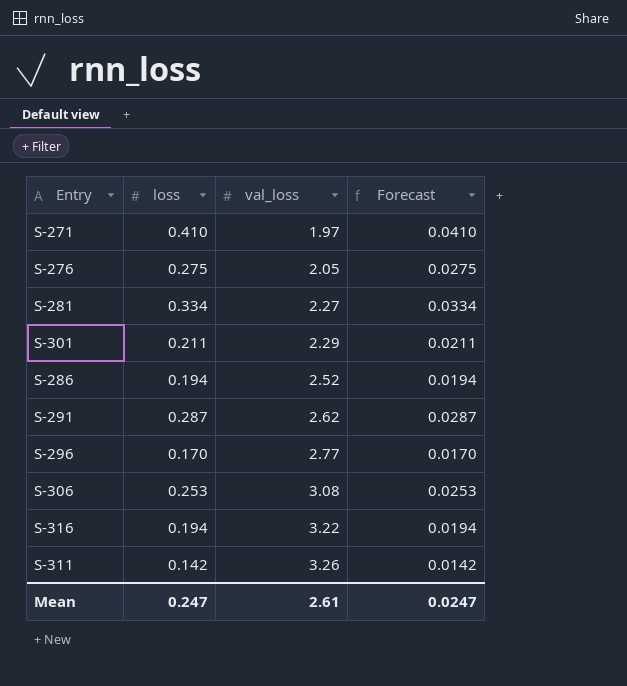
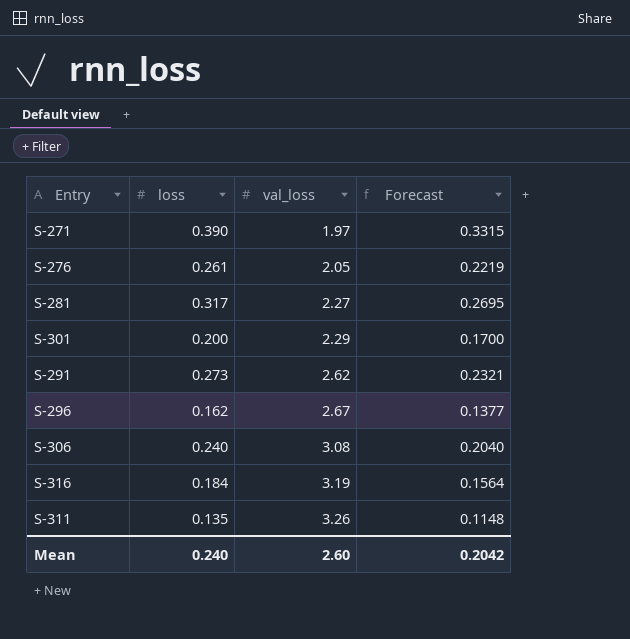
column Forecast | formula: [loss] * 0.1 -> [loss] * 0.85
row S-286: 0.194 | 2.52 | 0.0194 -> none
S-271 | loss: 0.410 -> 0.390
S-276 | loss: 0.275 -> 0.261
S-281 | loss: 0.334 -> 0.317
S-301 | loss: 0.211 -> 0.200
S-291 | loss: 0.287 -> 0.273
S-296 | loss: 0.170 -> 0.162
S-296 | val_loss: 2.77 -> 2.67
S-306 | loss: 0.253 -> 0.240
S-316 | loss: 0.194 -> 0.184
S-316 | val_loss: 3.22 -> 3.19
S-311 | loss: 0.142 -> 0.135
Mean | loss: 0.247 -> 0.240
Mean | val_loss: 2.61 -> 2.60
Mean | Forecast: 0.0247 -> 0.2042

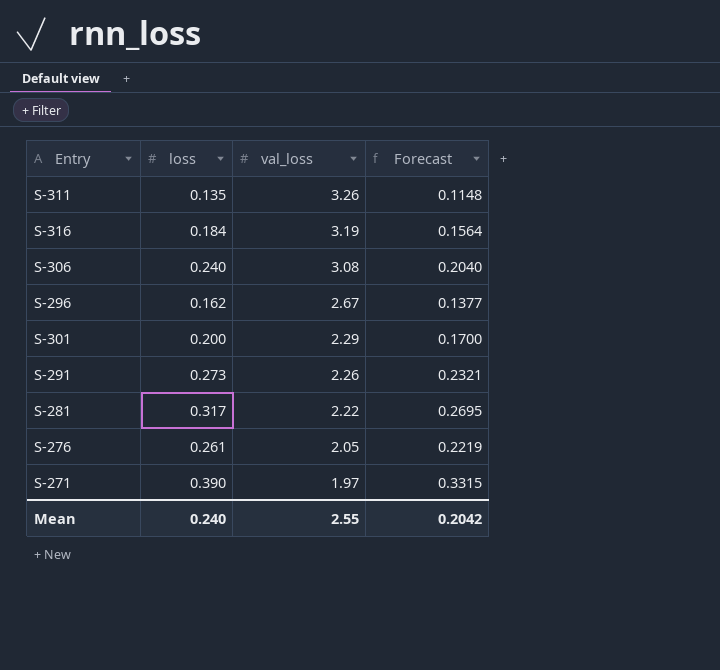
row order: val_loss ascending -> val_loss descending
S-291 | val_loss: 2.62 -> 2.26
S-281 | val_loss: 2.27 -> 2.22
Mean | val_loss: 2.60 -> 2.55

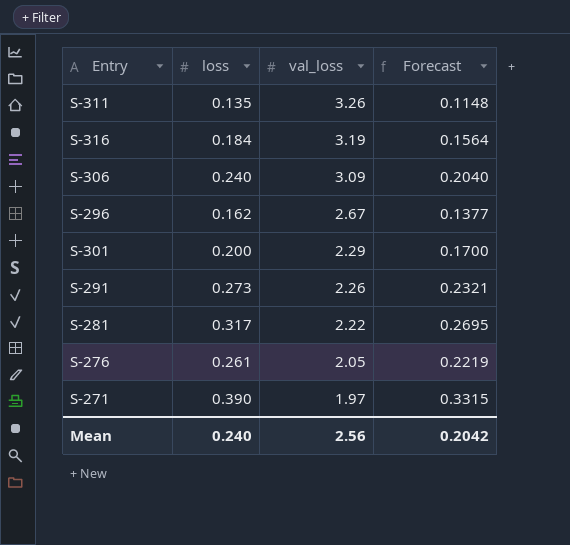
S-306 | val_loss: 3.08 -> 3.09
Mean | val_loss: 2.55 -> 2.56

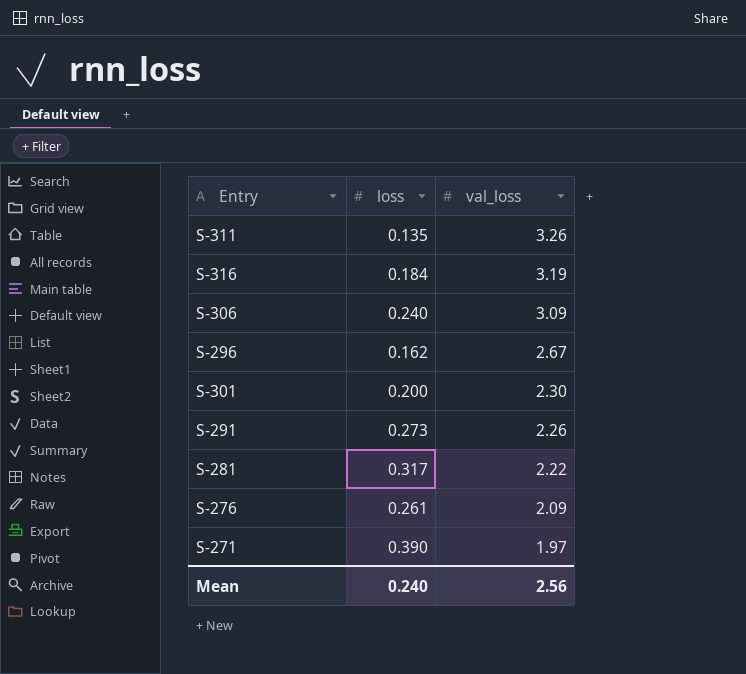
column Forecast | formula: [loss] * 0.85 -> none
S-301 | val_loss: 2.29 -> 2.30
S-276 | val_loss: 2.05 -> 2.09

